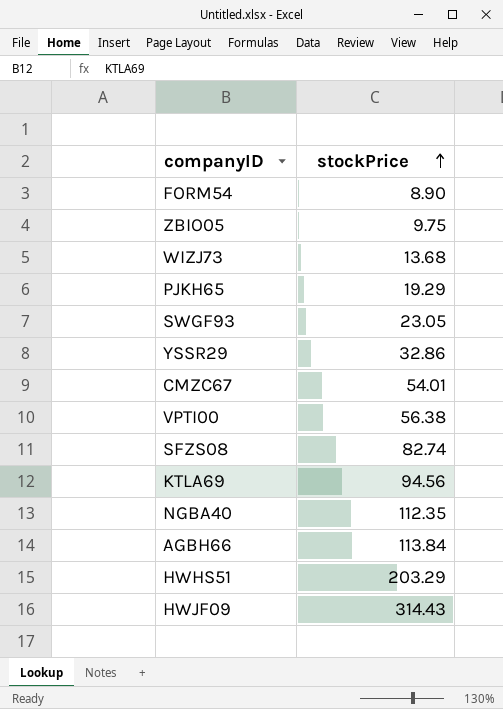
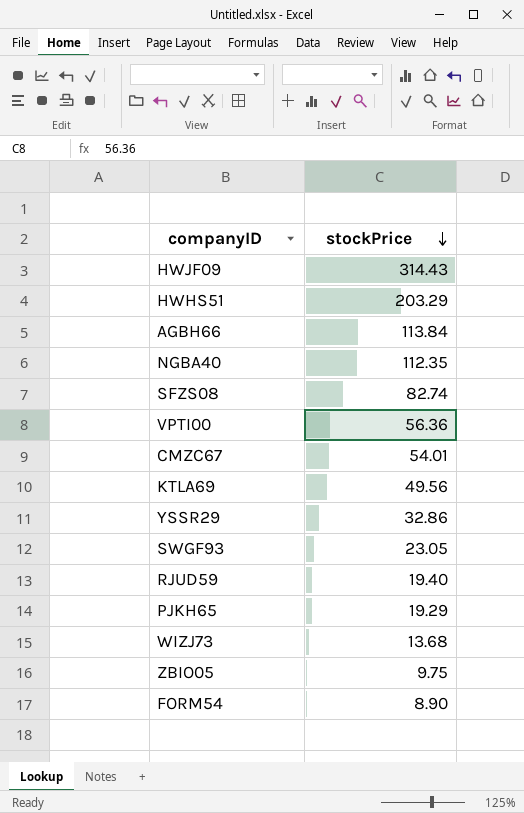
row order: stockPrice ascending -> stockPrice descending
VPTI00 | stockPrice: 56.38 -> 56.36
KTLA69 | stockPrice: 94.56 -> 49.56
row RJUD59: none -> 19.40

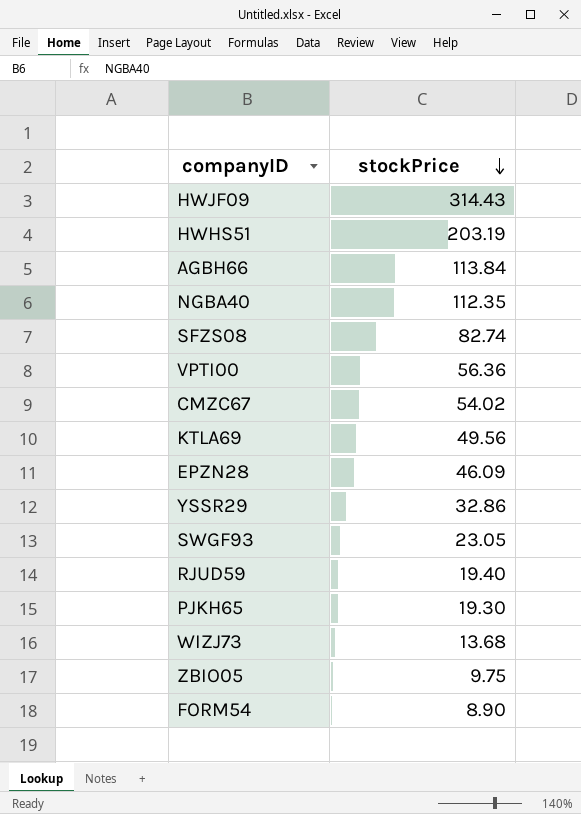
HWHS51 | stockPrice: 203.29 -> 203.19
CMZC67 | stockPrice: 54.01 -> 54.02
row EPZN28: none -> 46.09
PJKH65 | stockPrice: 19.29 -> 19.30

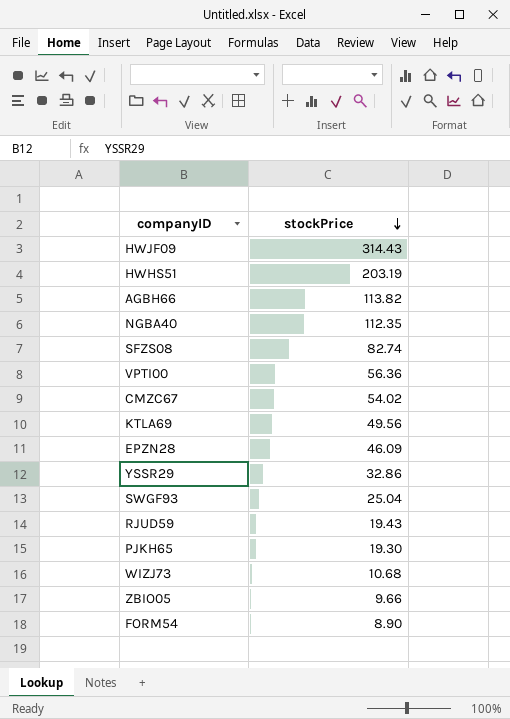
AGBH66 | stockPrice: 113.84 -> 113.82
SWGF93 | stockPrice: 23.05 -> 25.04
RJUD59 | stockPrice: 19.40 -> 19.43
WIZJ73 | stockPrice: 13.68 -> 10.68
ZBIO05 | stockPrice: 9.75 -> 9.66

